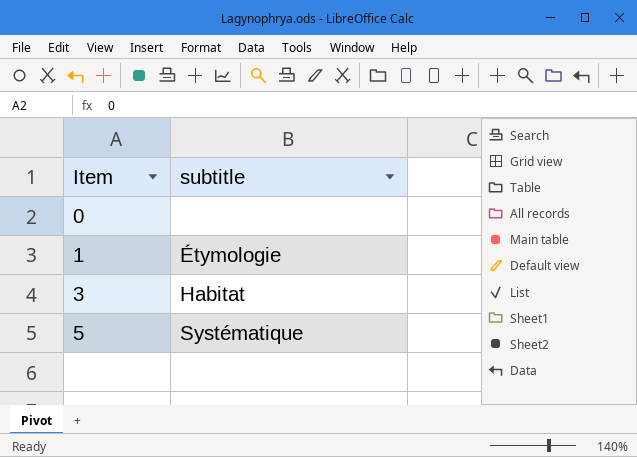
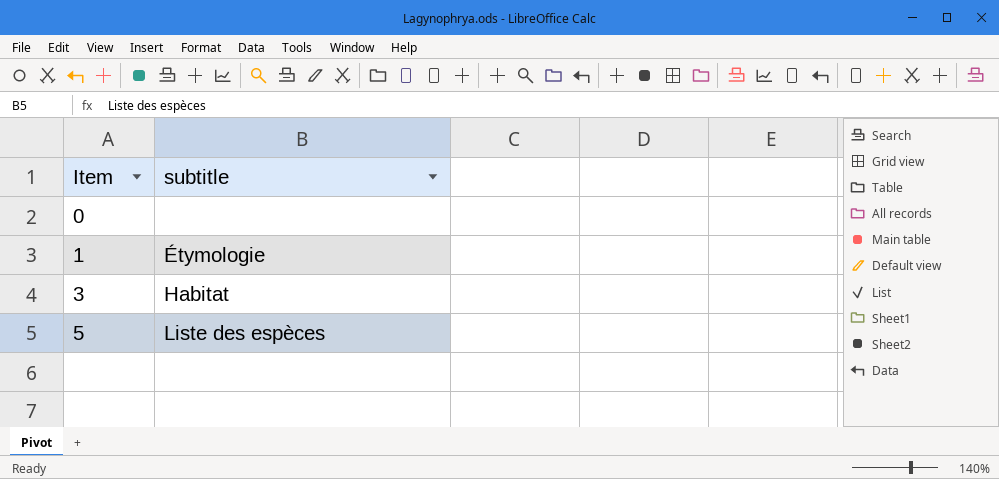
5 | subtitle: Systématique -> Liste des espèces

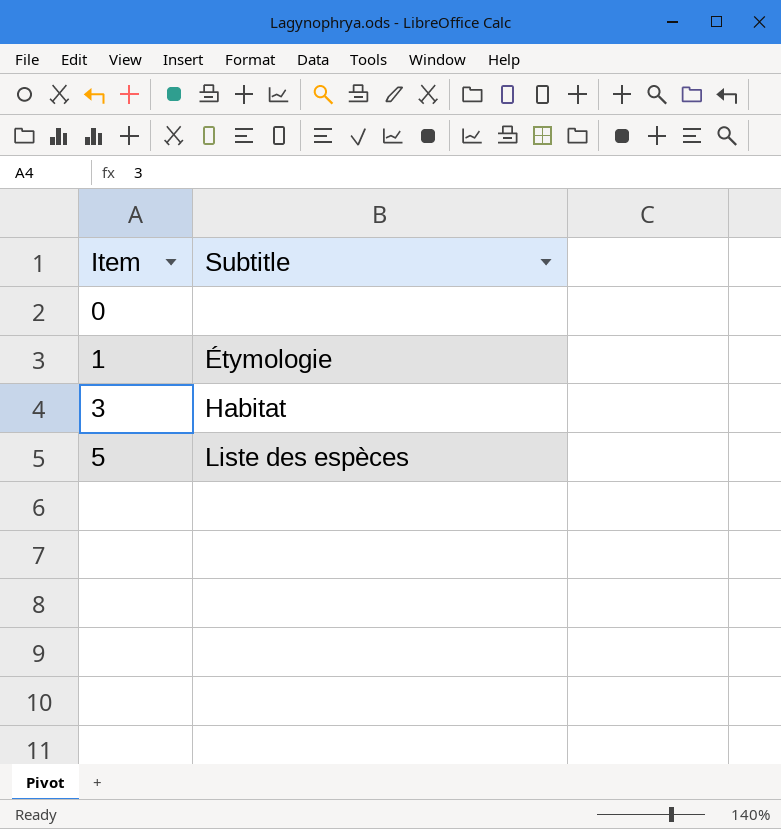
column name: subtitle -> Subtitle

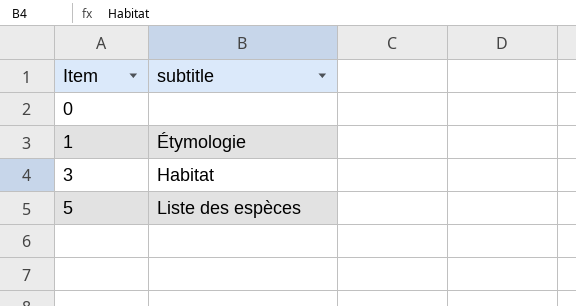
column name: Subtitle -> subtitle

